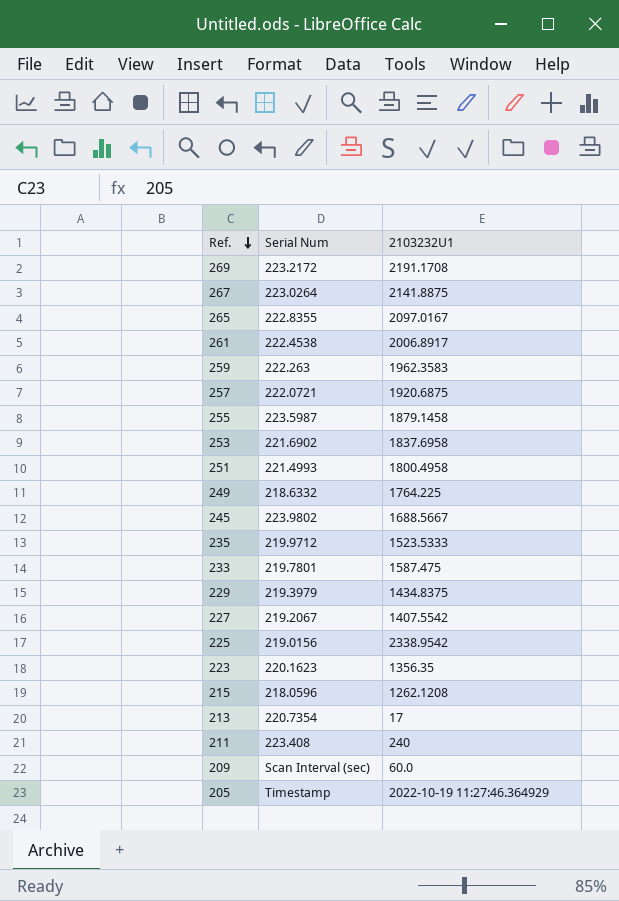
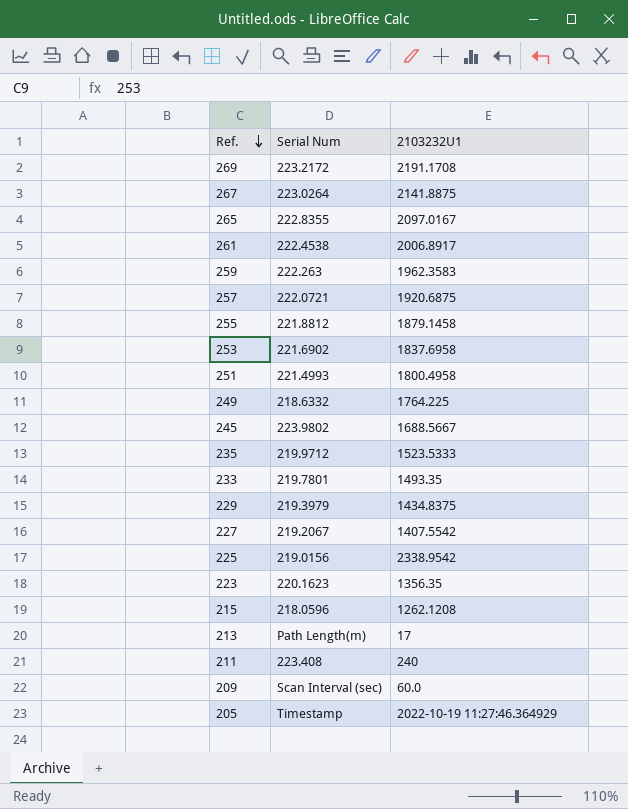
255 | Serial Num: 223.5987 -> 221.8812
233 | 2103232U1: 1587.475 -> 1493.35
213 | Serial Num: 220.7354 -> Path Length(m)

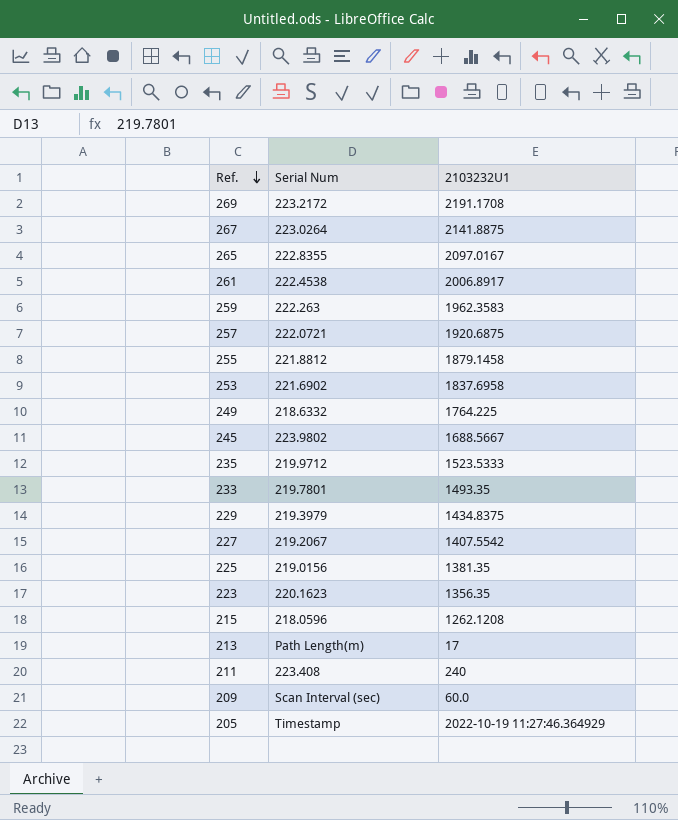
row 251: 221.4993 | 1800.4958 -> none
225 | 2103232U1: 2338.9542 -> 1381.35

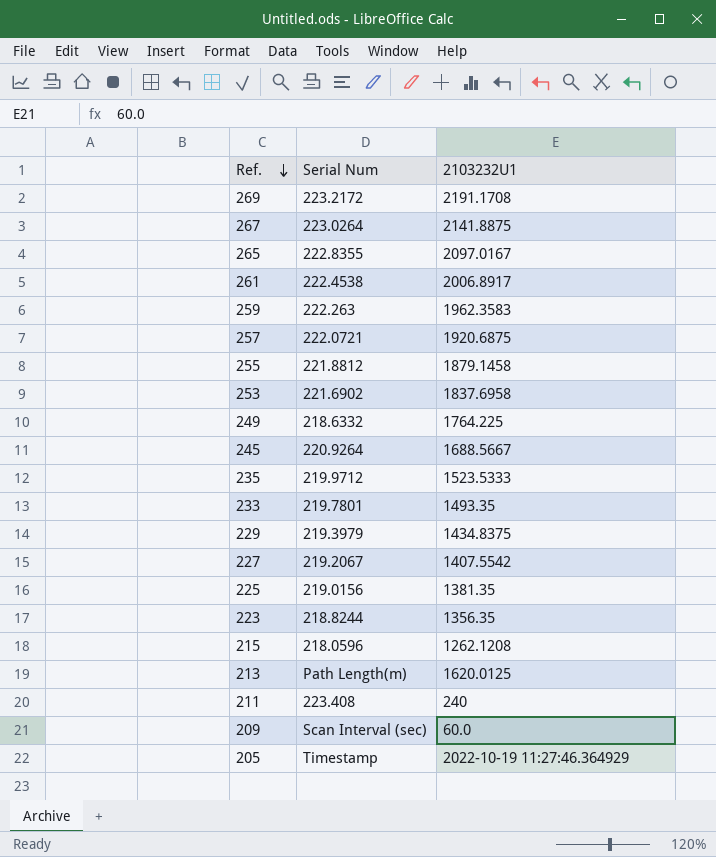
245 | Serial Num: 223.9802 -> 220.9264
223 | Serial Num: 220.1623 -> 218.8244
213 | 2103232U1: 17 -> 1620.0125

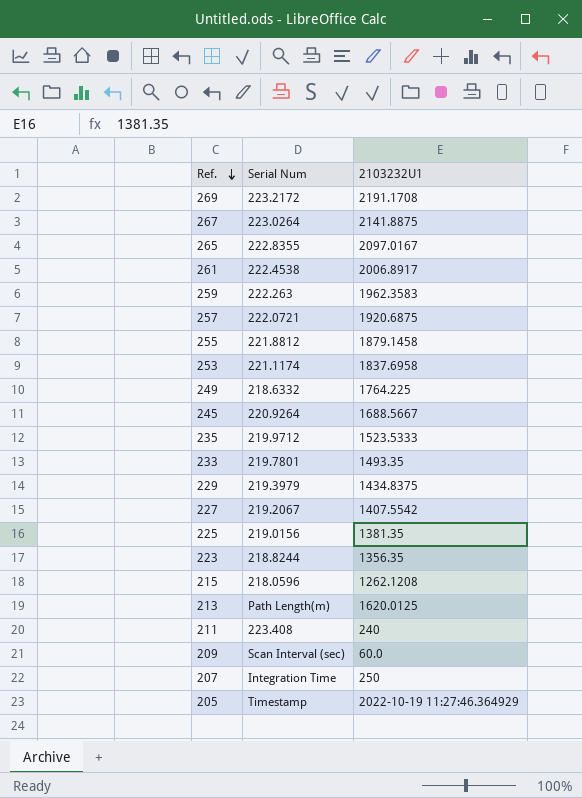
253 | Serial Num: 221.6902 -> 221.1174
row 207: none -> Integration Time | 250

